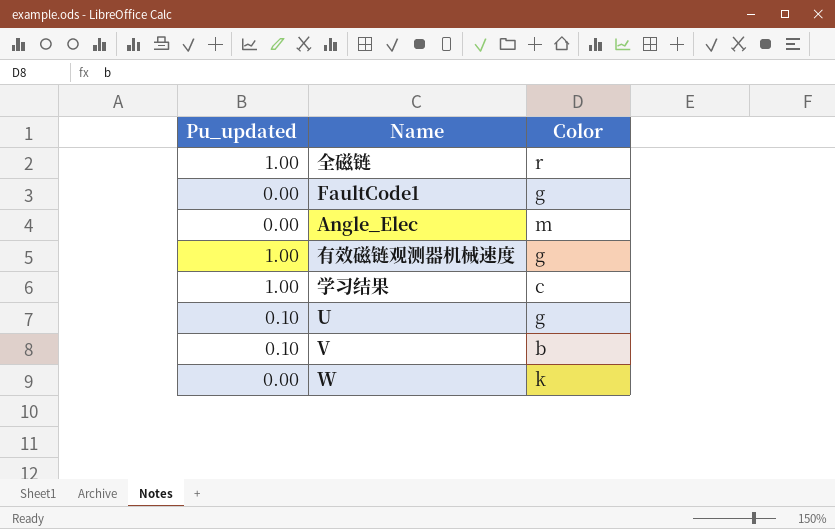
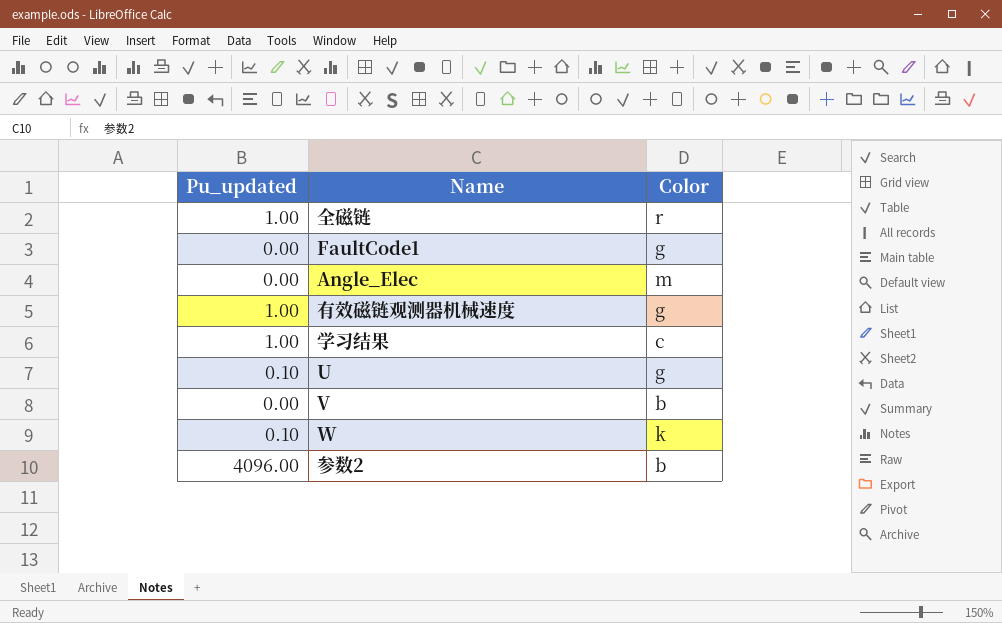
V | Pu_updated: 0.10 -> 0.00
W | Pu_updated: 0.00 -> 0.10
row 参数2: none -> 4096.00 | b

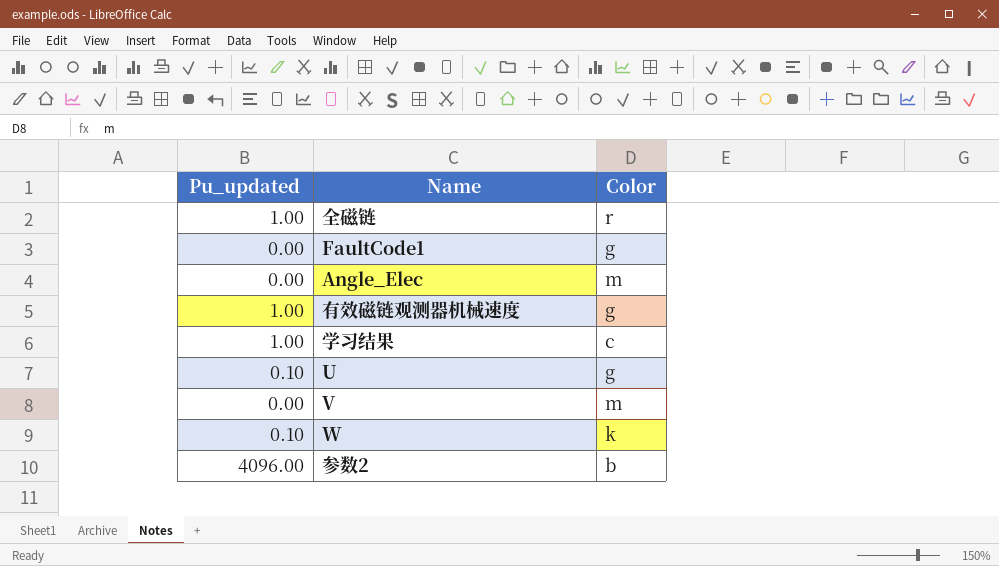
V | Color: b -> m

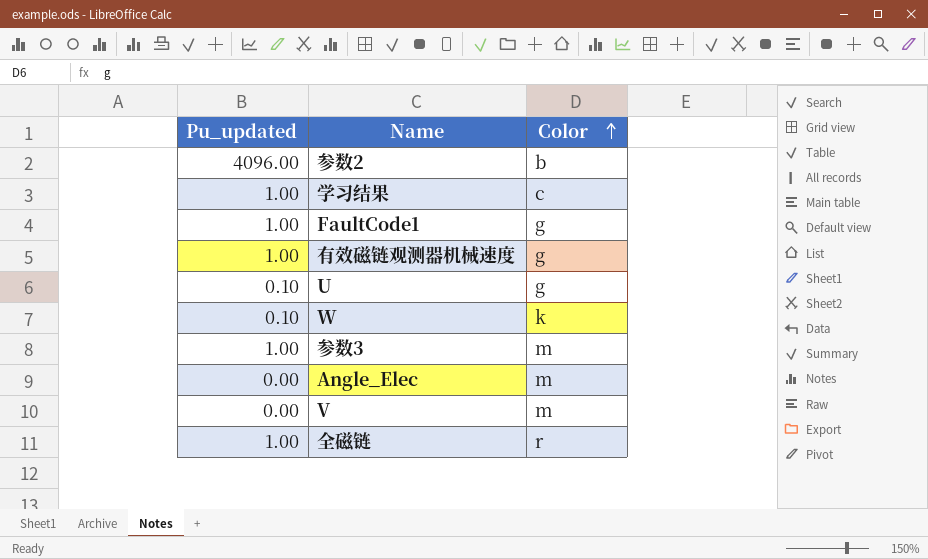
row order: none -> Color ascending
FaultCode1 | Pu_updated: 0.00 -> 1.00
row 参数3: none -> 1.00 | m

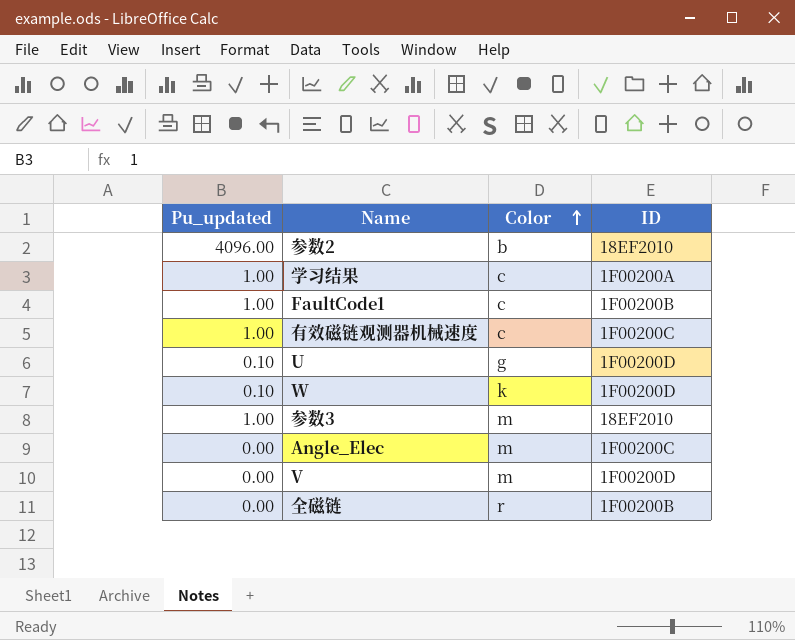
column ID | position: none -> 4
FaultCode1 | Color: g -> c
有效磁链观测器机械速度 | Color: g -> c
全磁链 | Pu_updated: 1.00 -> 0.00

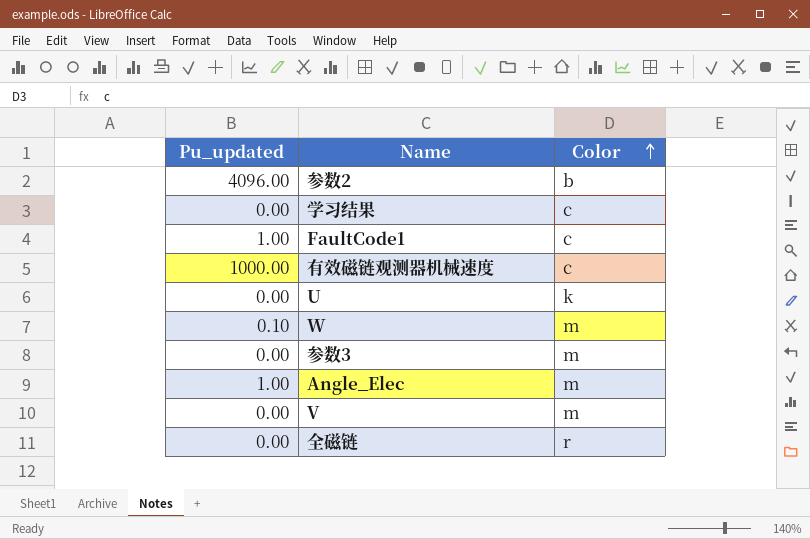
column ID | position: 4 -> none
学习结果 | Pu_updated: 1.00 -> 0.00
有效磁链观测器机械速度 | Pu_updated: 1.00 -> 1000.00
U | Pu_updated: 0.10 -> 0.00
U | Color: g -> k
W | Color: k -> m
参数3 | Pu_updated: 1.00 -> 0.00
Angle_Elec | Pu_updated: 0.00 -> 1.00

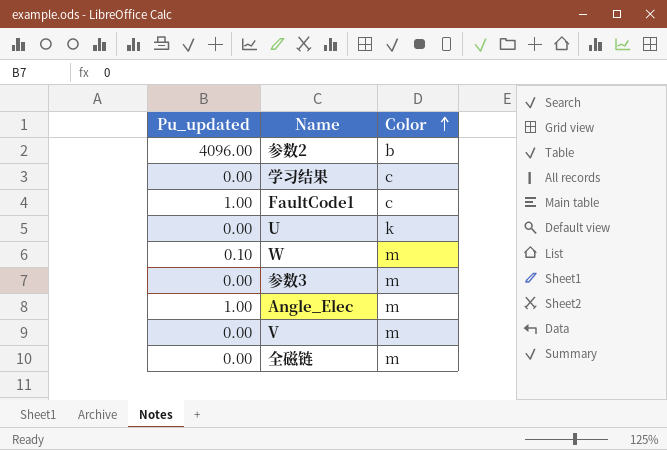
row 有效磁链观测器机械速度: 1000.00 | c -> none
全磁链 | Color: r -> m

